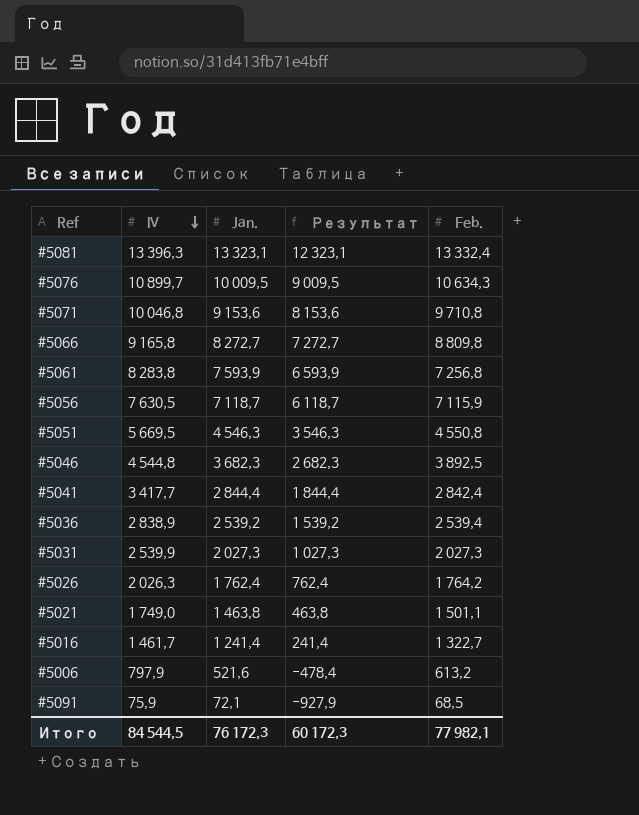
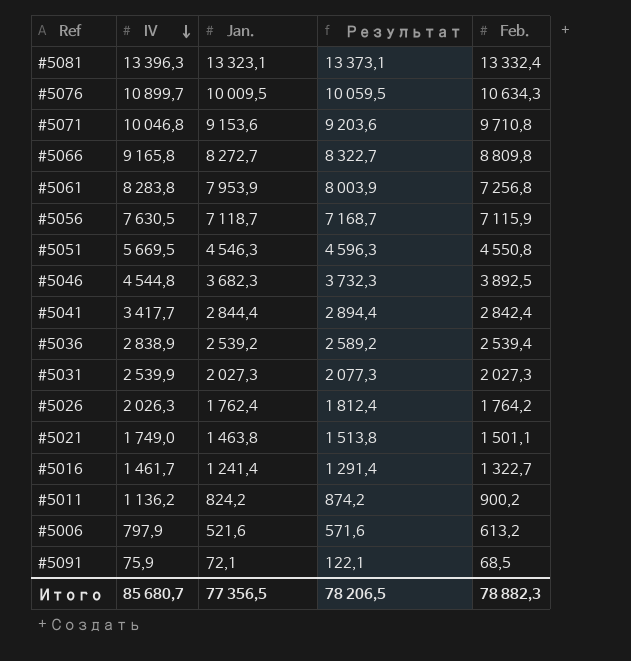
column Результат | formula: [Jan.] - 1000 -> [Jan.] + 50
#5061 | Jan.: 7 593,9 -> 7 953,9
row #5011: none -> 1 136,2 | 824,2 | 874,2 | 900,2
Итого | IV: 84 544,5 -> 85 680,7
Итого | Jan.: 76 172,3 -> 77 356,5
Итого | Результат: 60 172,3 -> 78 206,5
Итого | Feb.: 77 982,1 -> 78 882,3

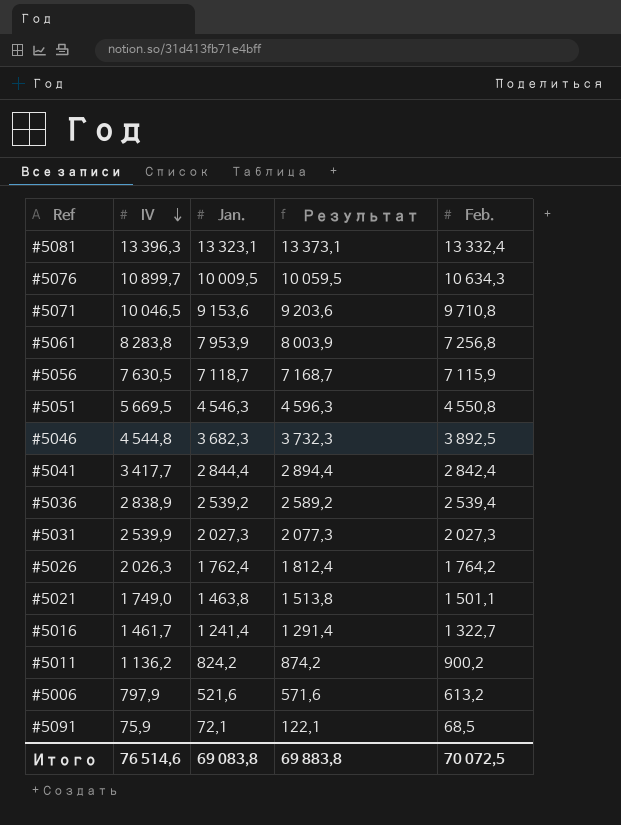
row #5066: 9 165,8 | 8 272,7 | 8 322,7 | 8 809,8 -> none
#5071 | IV: 10 046,8 -> 10 046,5
Итого | IV: 85 680,7 -> 76 514,6
Итого | Jan.: 77 356,5 -> 69 083,8
Итого | Результат: 78 206,5 -> 69 883,8
Итого | Feb.: 78 882,3 -> 70 072,5

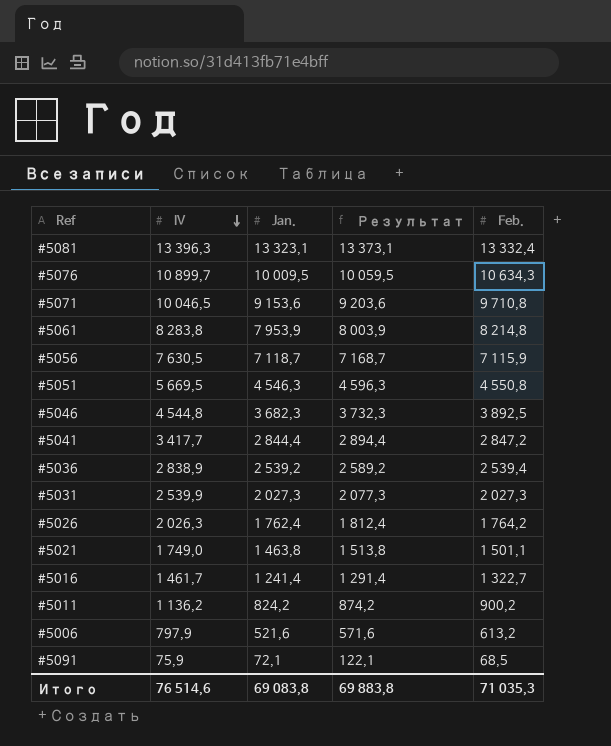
#5061 | Feb.: 7 256,8 -> 8 214,8
#5041 | Feb.: 2 842,4 -> 2 847,2
Итого | Feb.: 70 072,5 -> 71 035,3

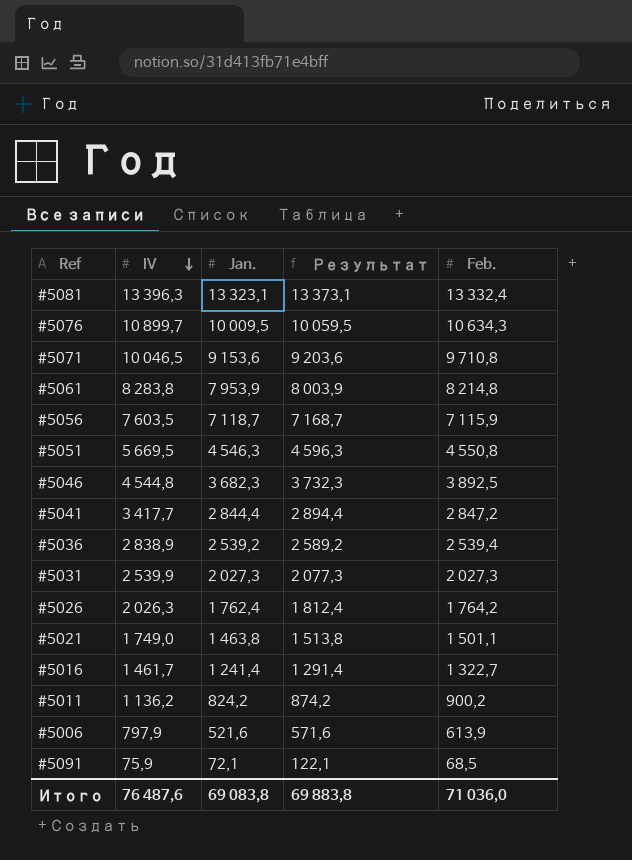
#5056 | IV: 7 630,5 -> 7 603,5
#5006 | Feb.: 613,2 -> 613,9
Итого | IV: 76 514,6 -> 76 487,6
Итого | Feb.: 71 035,3 -> 71 036,0

